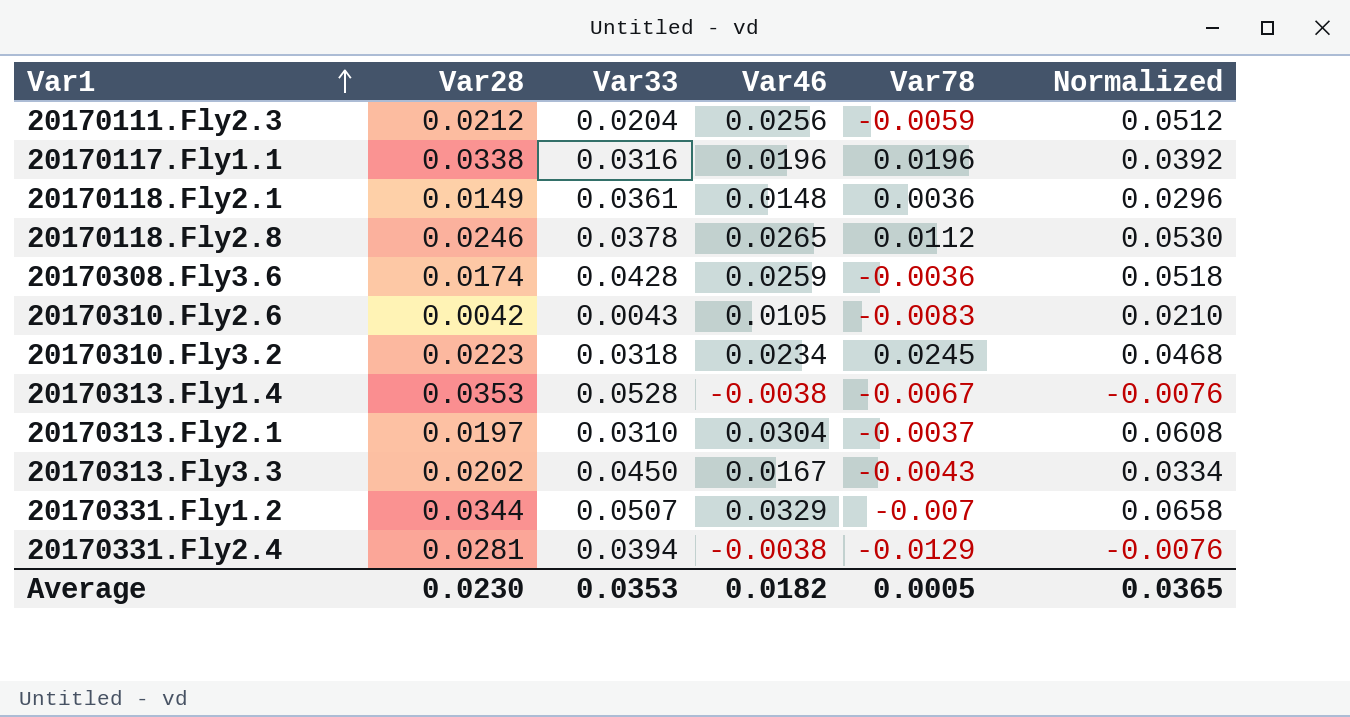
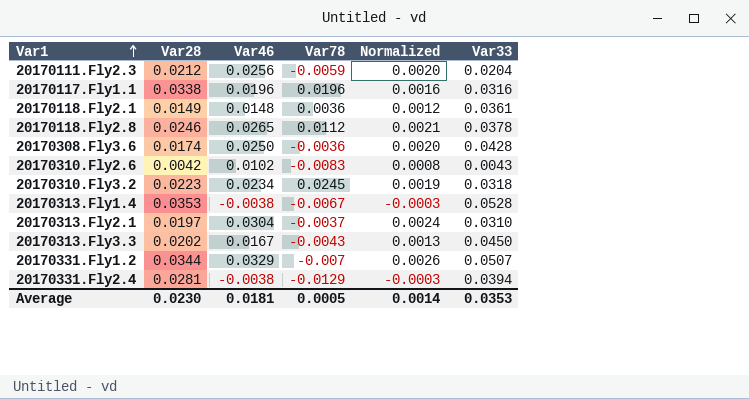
column Normalized | formula: [Var46] * 2 -> [Var46] * 0.08
column Var33 | position: 3 -> 6
20170308.Fly3.6 | Var46: 0.0259 -> 0.0250
20170310.Fly2.6 | Var46: 0.0105 -> 0.0102
Average | Var46: 0.0182 -> 0.0181
Average | Normalized: 0.0365 -> 0.0014

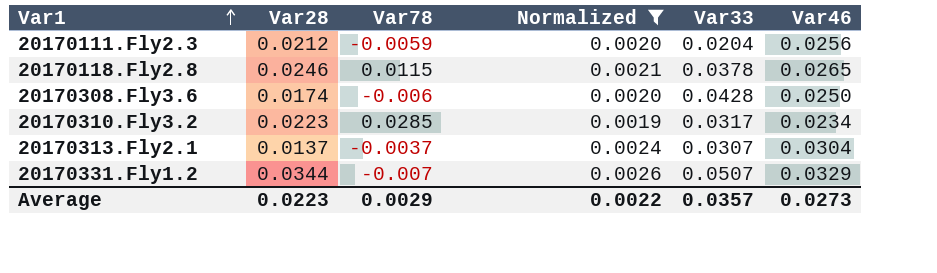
filter: none -> Normalized >= 0.0019
column Var46 | position: 3 -> 6
20170118.Fly2.8 | Var78: 0.0112 -> 0.0115
20170308.Fly3.6 | Var78: -0.0036 -> -0.006
20170310.Fly3.2 | Var78: 0.0245 -> 0.0285
20170310.Fly3.2 | Var33: 0.0318 -> 0.0317
20170313.Fly2.1 | Var28: 0.0197 -> 0.0137
20170313.Fly2.1 | Var33: 0.0310 -> 0.0307
Average | Var28: 0.0230 -> 0.0223
Average | Var78: 0.0005 -> 0.0029
Average | Normalized: 0.0014 -> 0.0022
Average | Var33: 0.0353 -> 0.0357
Average | Var46: 0.0181 -> 0.0273

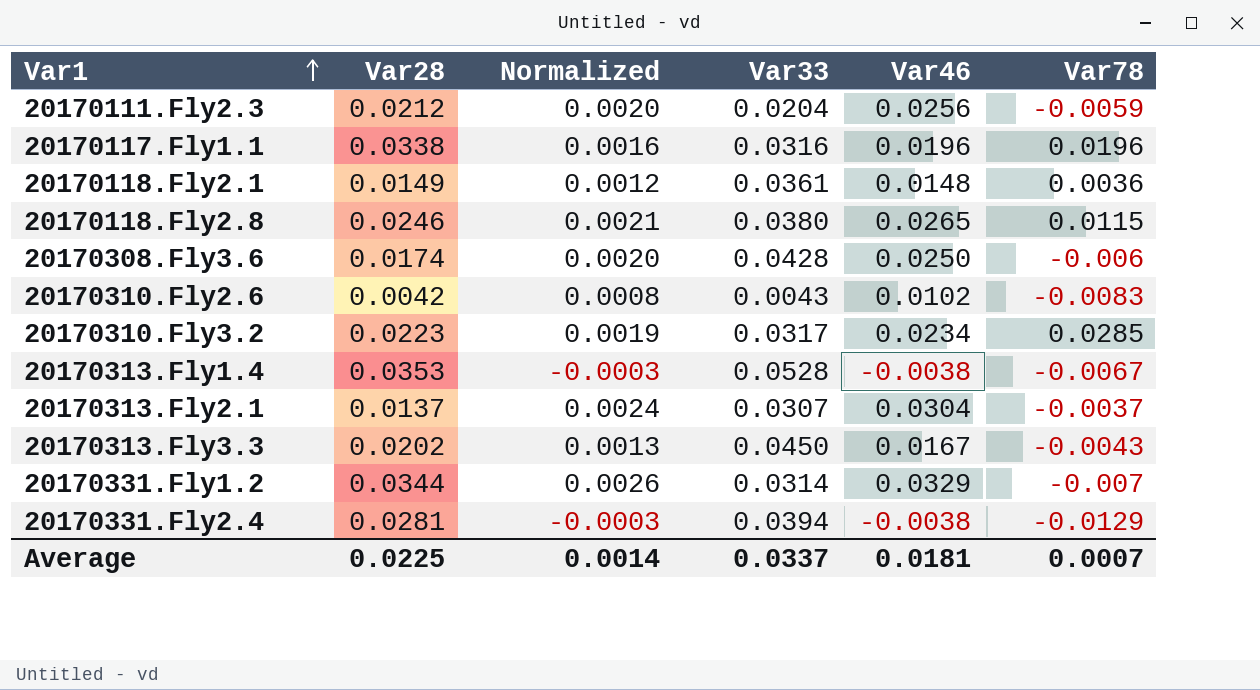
filter: Normalized >= 0.0019 -> none
column Var78 | position: 3 -> 6
20170118.Fly2.8 | Var33: 0.0378 -> 0.0380
20170331.Fly1.2 | Var33: 0.0507 -> 0.0314
Average | Var28: 0.0223 -> 0.0225
Average | Normalized: 0.0022 -> 0.0014
Average | Var33: 0.0357 -> 0.0337
Average | Var46: 0.0273 -> 0.0181
Average | Var78: 0.0029 -> 0.0007

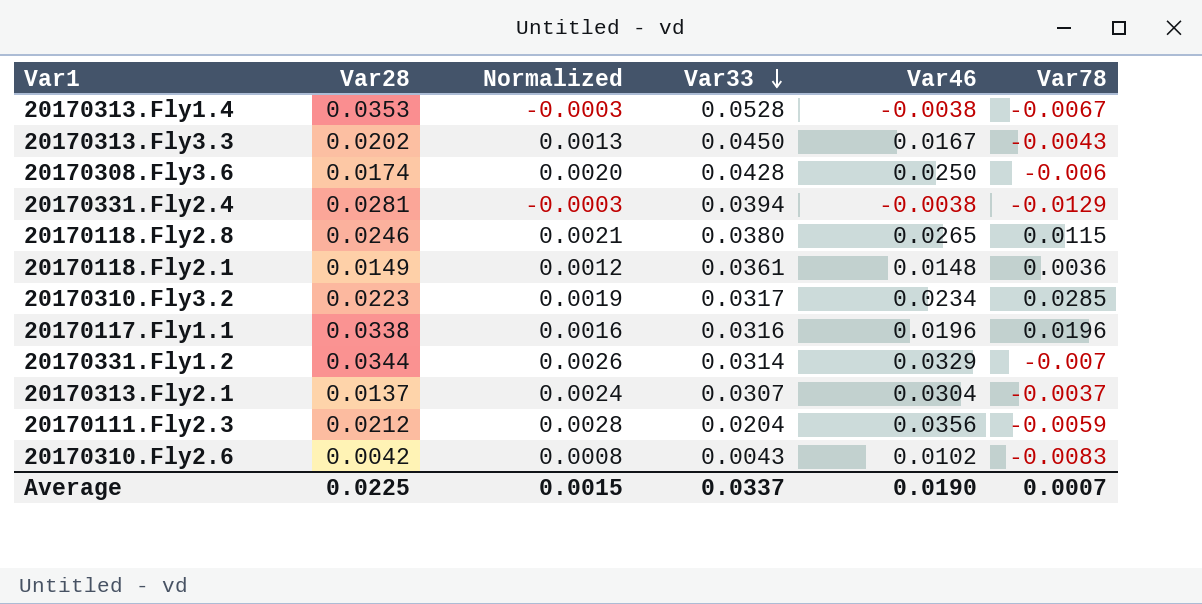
row order: Var1 ascending -> Var33 descending
20170111.Fly2.3 | Normalized: 0.0020 -> 0.0028
20170111.Fly2.3 | Var46: 0.0256 -> 0.0356
Average | Normalized: 0.0014 -> 0.0015
Average | Var46: 0.0181 -> 0.0190

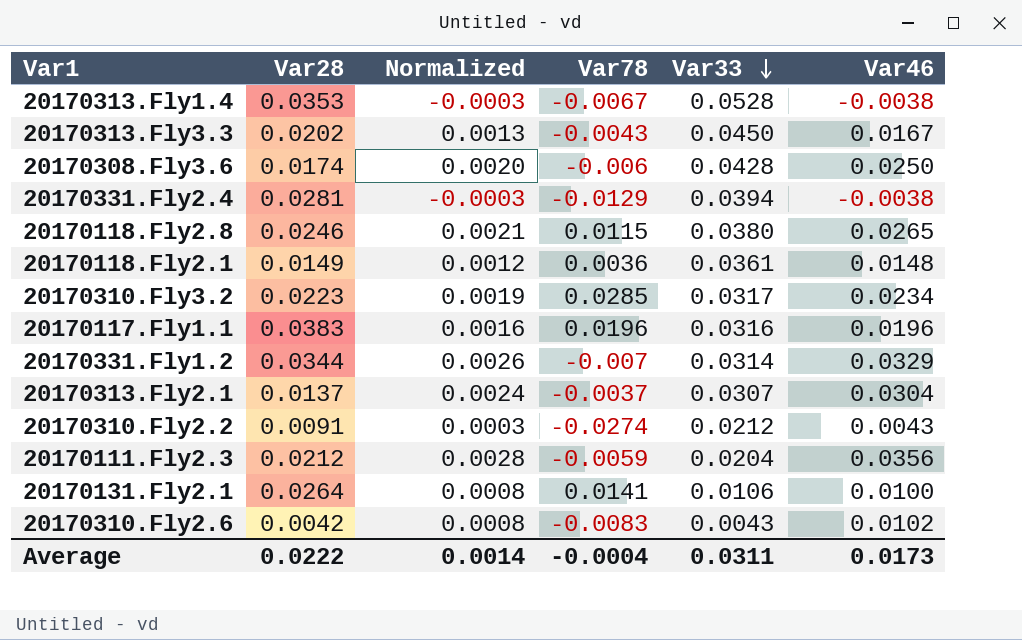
column Var78 | position: 6 -> 4
20170117.Fly1.1 | Var28: 0.0338 -> 0.0383
row 20170310.Fly2.2: none -> 0.0091 | 0.0003 | -0.0274 | 0.0212 | 0.0043
row 20170131.Fly2.1: none -> 0.0264 | 0.0008 | 0.0141 | 0.0106 | 0.0100
Average | Var28: 0.0225 -> 0.0222
Average | Normalized: 0.0015 -> 0.0014
Average | Var78: 0.0007 -> -0.0004
Average | Var33: 0.0337 -> 0.0311
Average | Var46: 0.0190 -> 0.0173

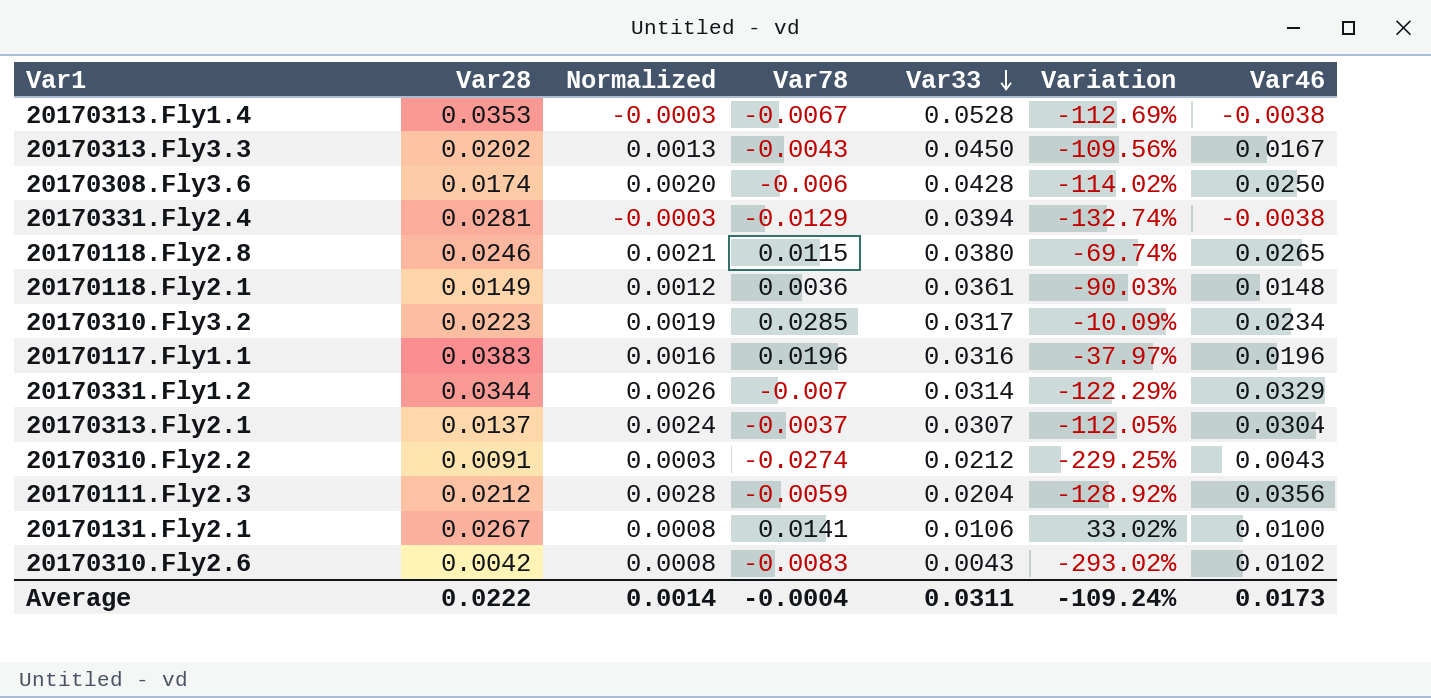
column Variation | formula: none -> ([Var78] - [Var33]) / [Var33]
20170131.Fly2.1 | Var28: 0.0264 -> 0.0267

